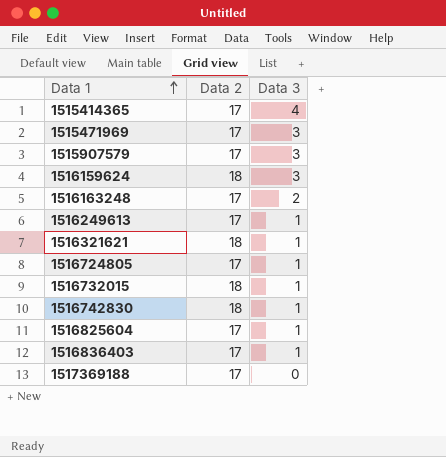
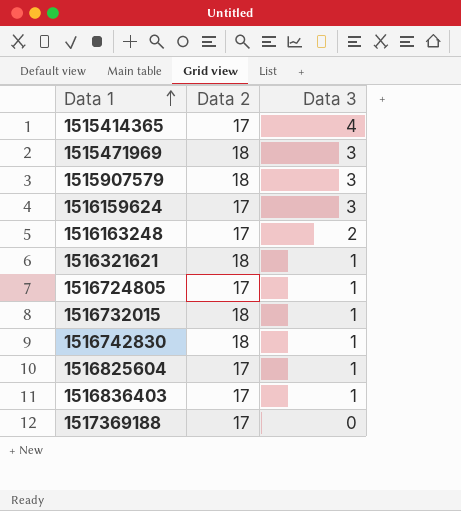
row 1516249613: 17 | 1 -> none
1515471969 | Data 2: 17 -> 18
1515907579 | Data 2: 17 -> 18
1516159624 | Data 2: 18 -> 17

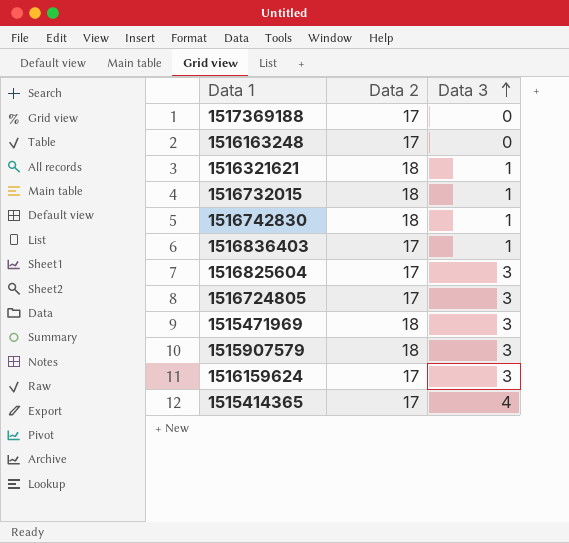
row order: Data 1 ascending -> Data 3 ascending
1516163248 | Data 3: 2 -> 0
1516825604 | Data 3: 1 -> 3
1516724805 | Data 3: 1 -> 3

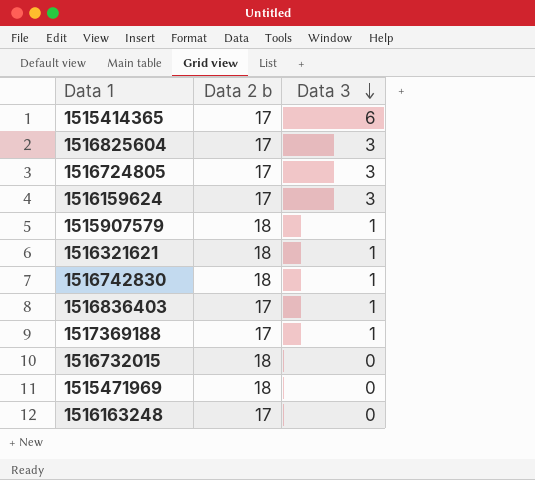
row order: Data 3 ascending -> Data 3 descending
column name: Data 2 -> Data 2 b
1515414365 | Data 3: 4 -> 6
1515907579 | Data 3: 3 -> 1
1517369188 | Data 3: 0 -> 1
1516732015 | Data 3: 1 -> 0
1515471969 | Data 3: 3 -> 0

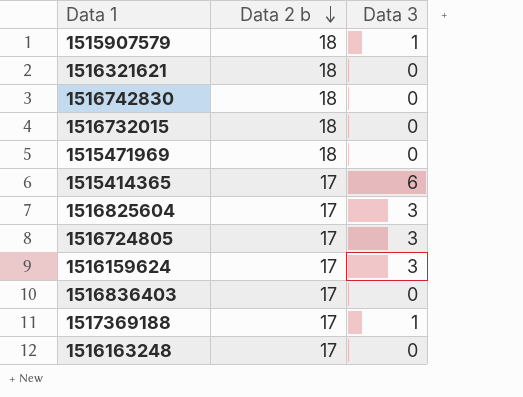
row order: Data 3 descending -> Data 2 b descending
1516321621 | Data 3: 1 -> 0
1516742830 | Data 3: 1 -> 0
1516836403 | Data 3: 1 -> 0

